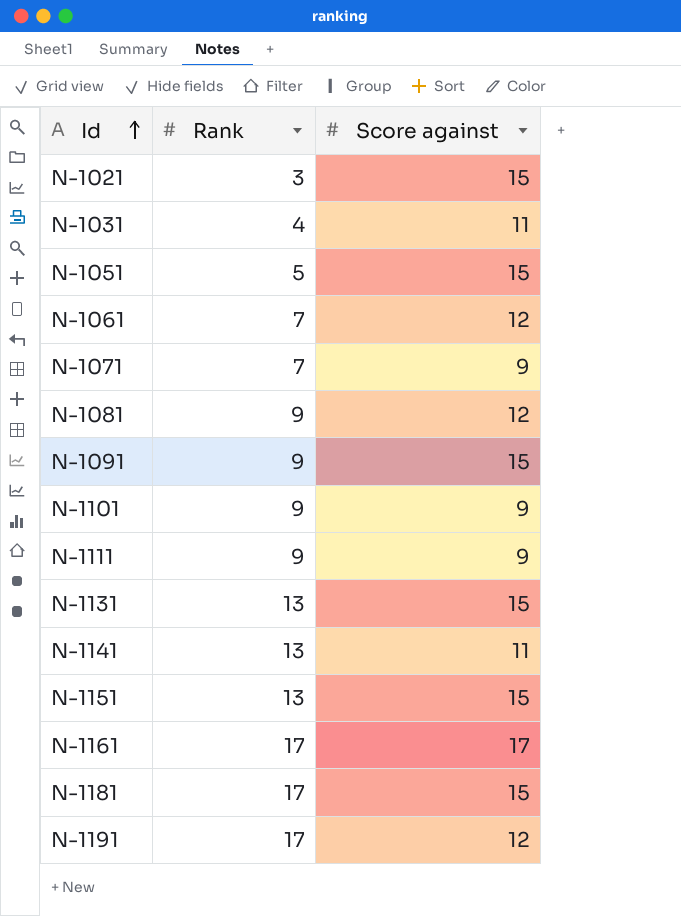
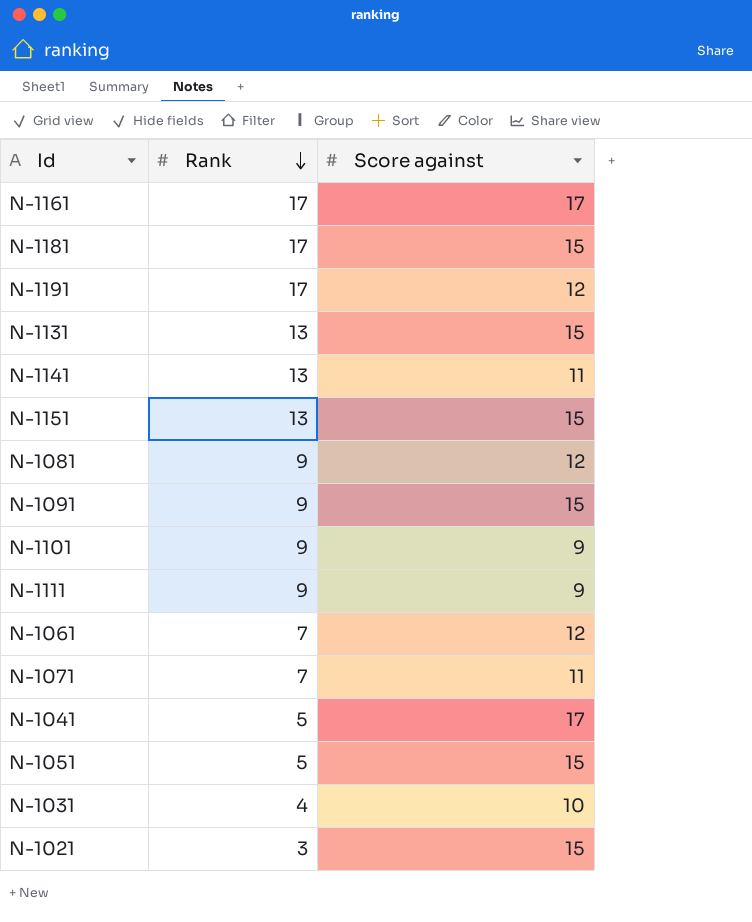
row order: Id ascending -> Rank descending
N-1071 | Score against: 9 -> 11
row N-1041: none -> 5 | 17
N-1031 | Score against: 11 -> 10

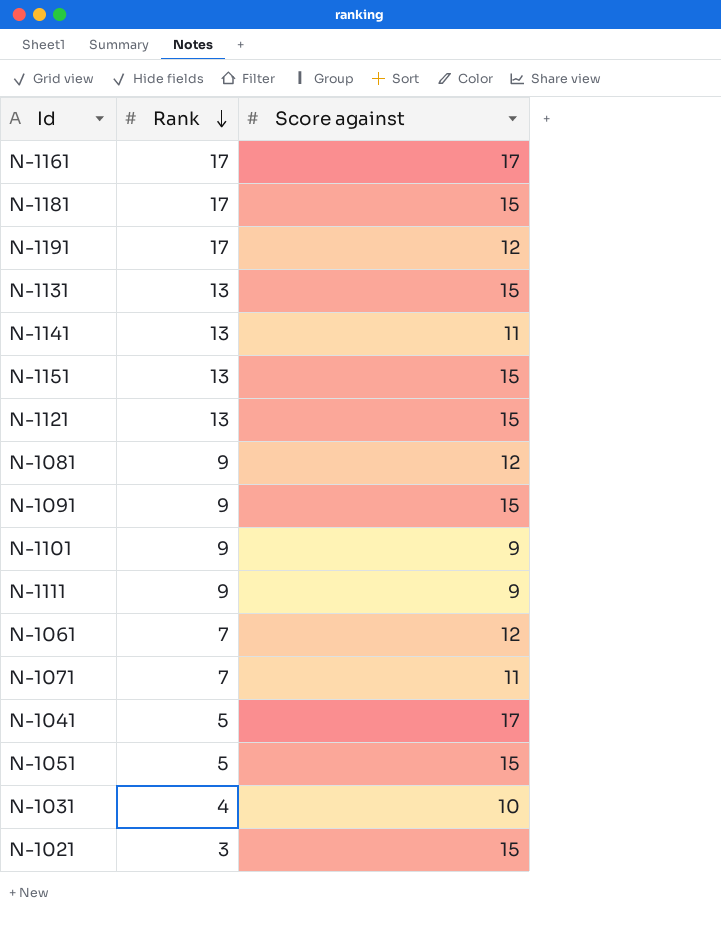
row N-1121: none -> 13 | 15

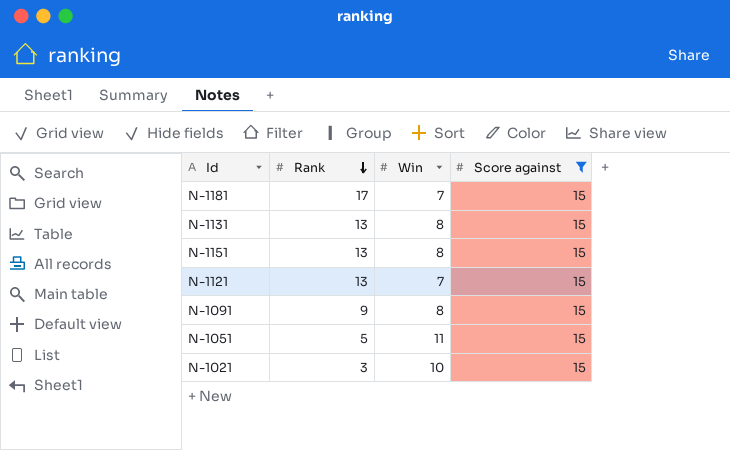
filter: none -> Score against = 15
column Win | position: none -> 3

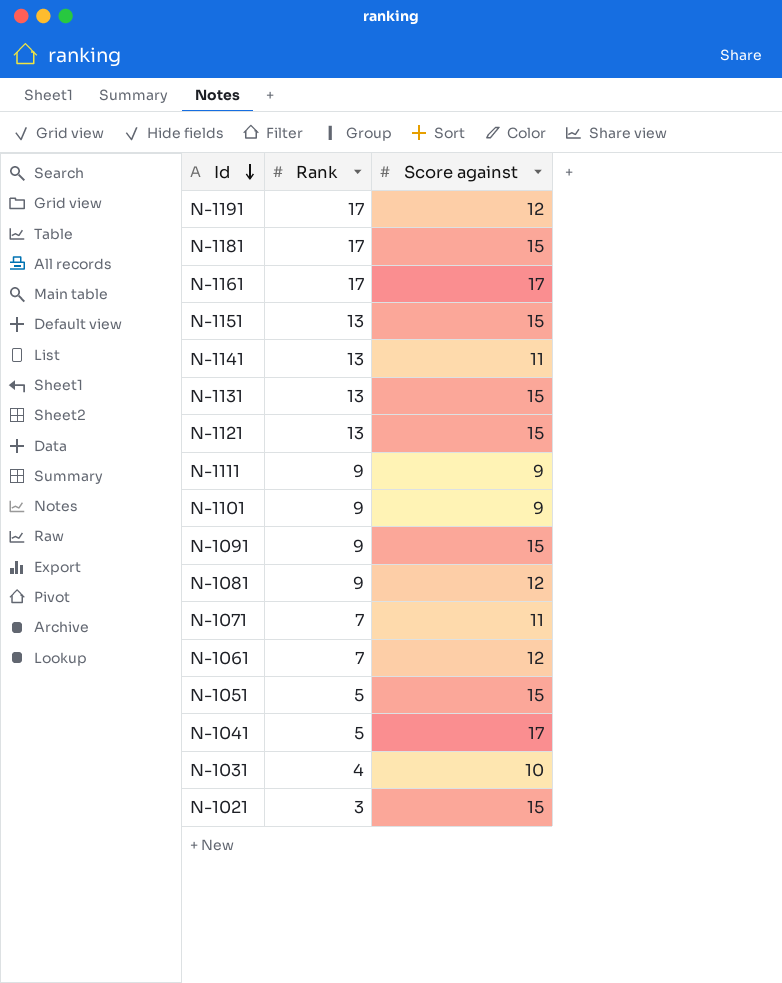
filter: Score against = 15 -> none
row order: Rank descending -> Id descending
column Win | position: 3 -> none

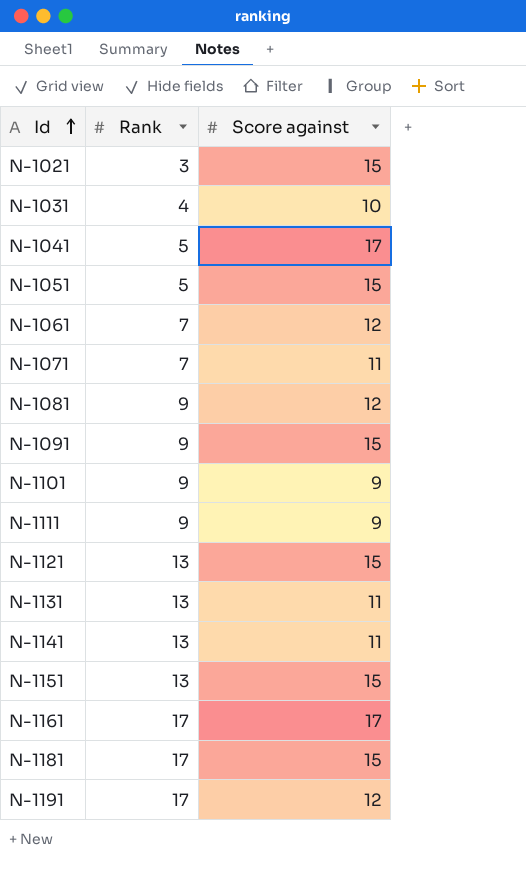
row order: Id descending -> Id ascending
N-1131 | Score against: 15 -> 11

